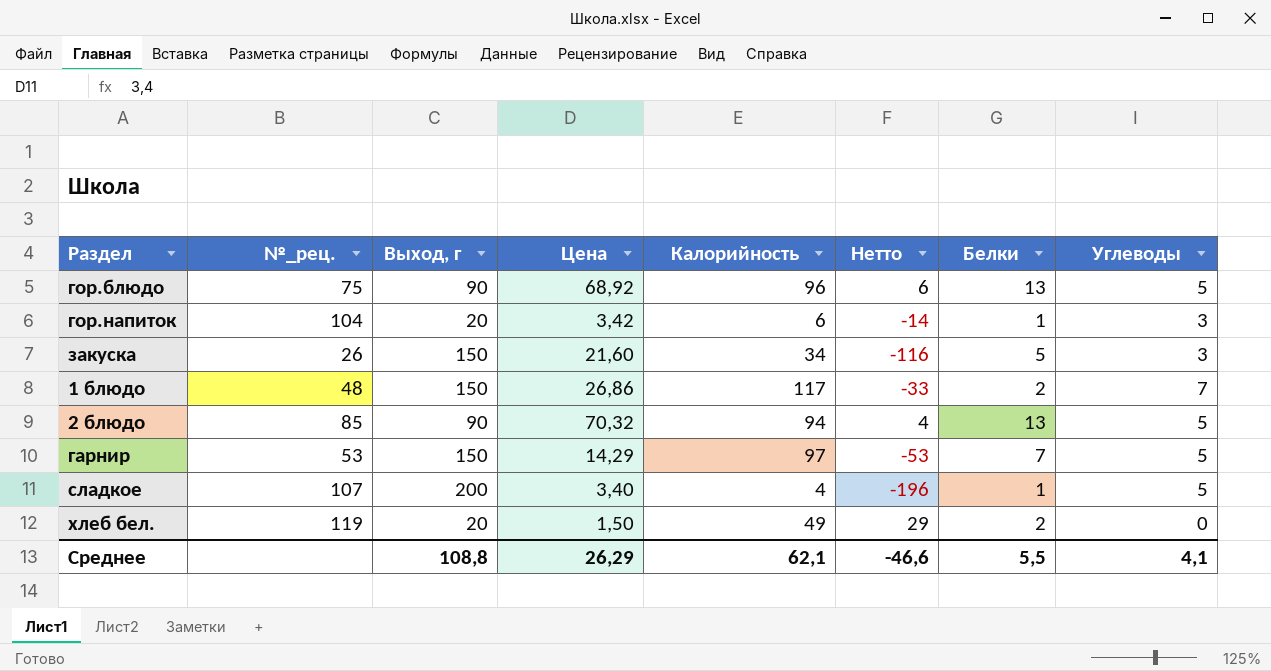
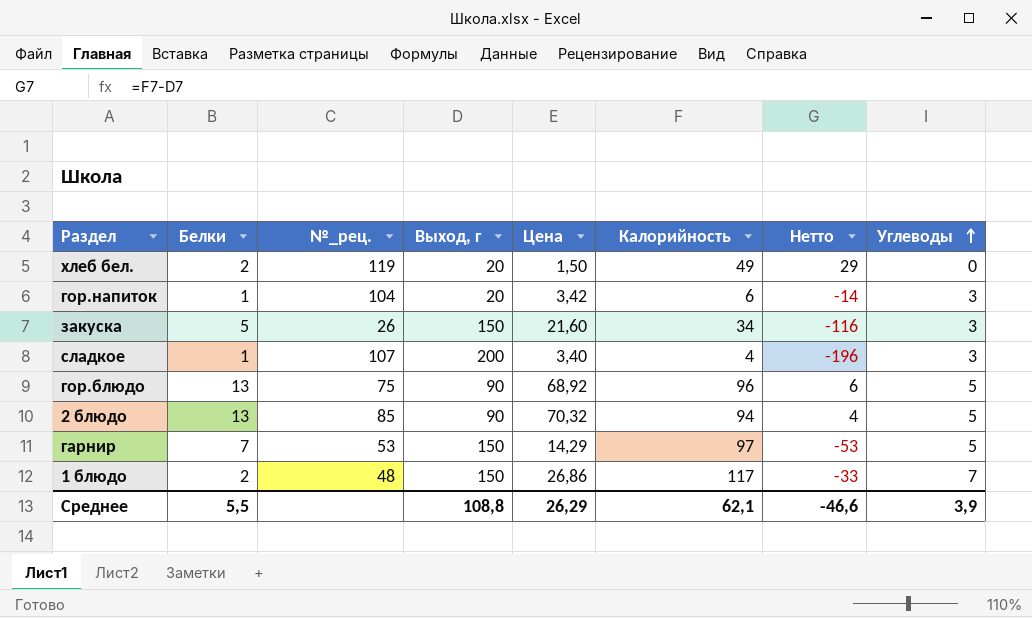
row order: none -> Углеводы ascending
column Белки | position: 7 -> 2
сладкое | Углеводы: 5 -> 3
Среднее | Углеводы: 4,1 -> 3,9

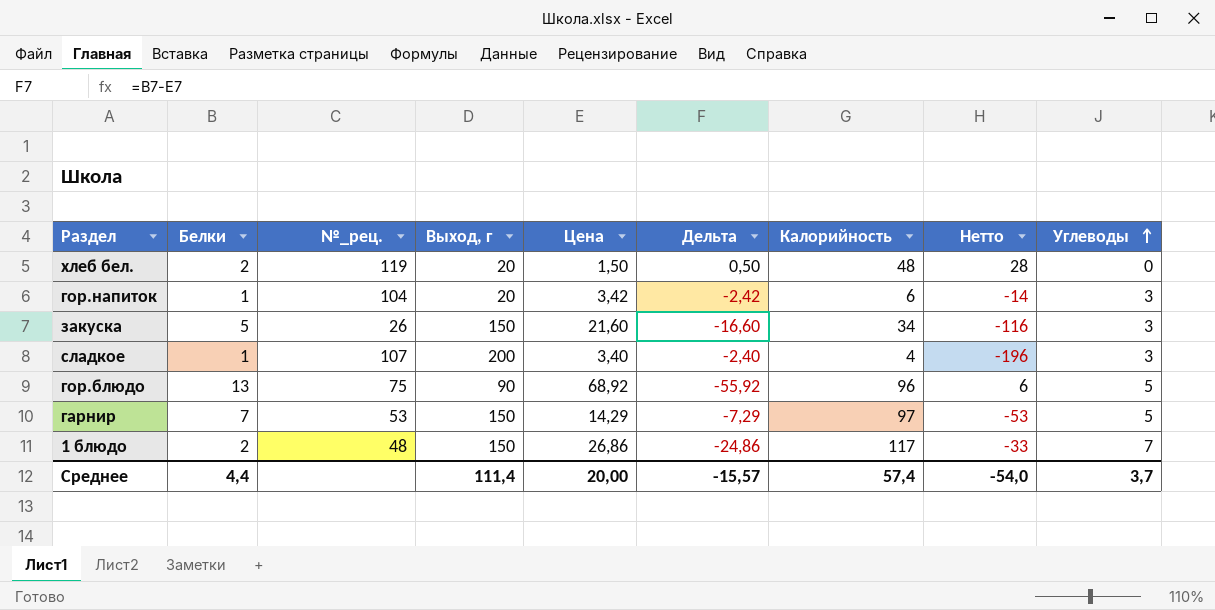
column Дельта | formula: none -> [Белки] - [Цена]
row 2 блюдо: 13 | 85 | 90 | 70,32 | 94 | 4 | 5 -> none
хлеб бел. | Калорийность: 49 -> 48
хлеб бел. | Нетто: 29 -> 28
Среднее | Белки: 5,5 -> 4,4
Среднее | Выход, г: 108,8 -> 111,4
Среднее | Цена: 26,29 -> 20,00
Среднее | Калорийность: 62,1 -> 57,4
Среднее | Нетто: -46,6 -> -54,0
Среднее | Углеводы: 3,9 -> 3,7

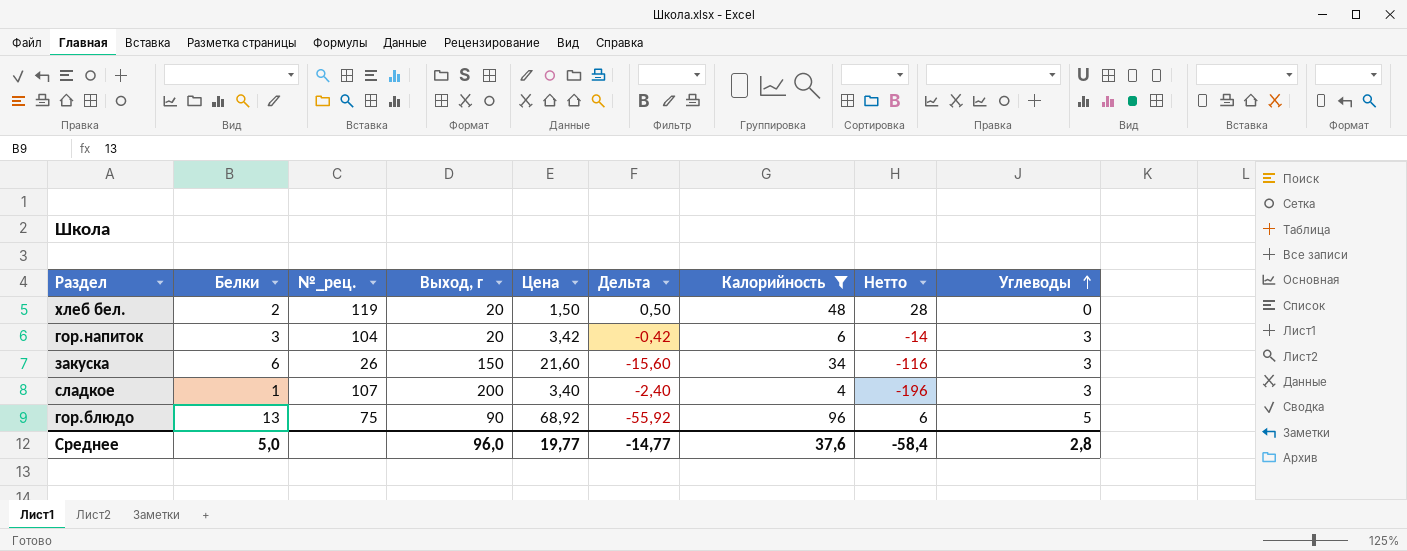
filter: none -> Калорийность <= 96
гор.напиток | Белки: 1 -> 3
гор.напиток | Дельта: -2,42 -> -0,42
закуска | Белки: 5 -> 6
закуска | Дельта: -16,60 -> -15,60
Среднее | Белки: 4,4 -> 5,0
Среднее | Выход, г: 111,4 -> 96,0
Среднее | Цена: 20,00 -> 19,77
Среднее | Дельта: -15,57 -> -14,77
Среднее | Калорийность: 57,4 -> 37,6
Среднее | Нетто: -54,0 -> -58,4
Среднее | Углеводы: 3,7 -> 2,8

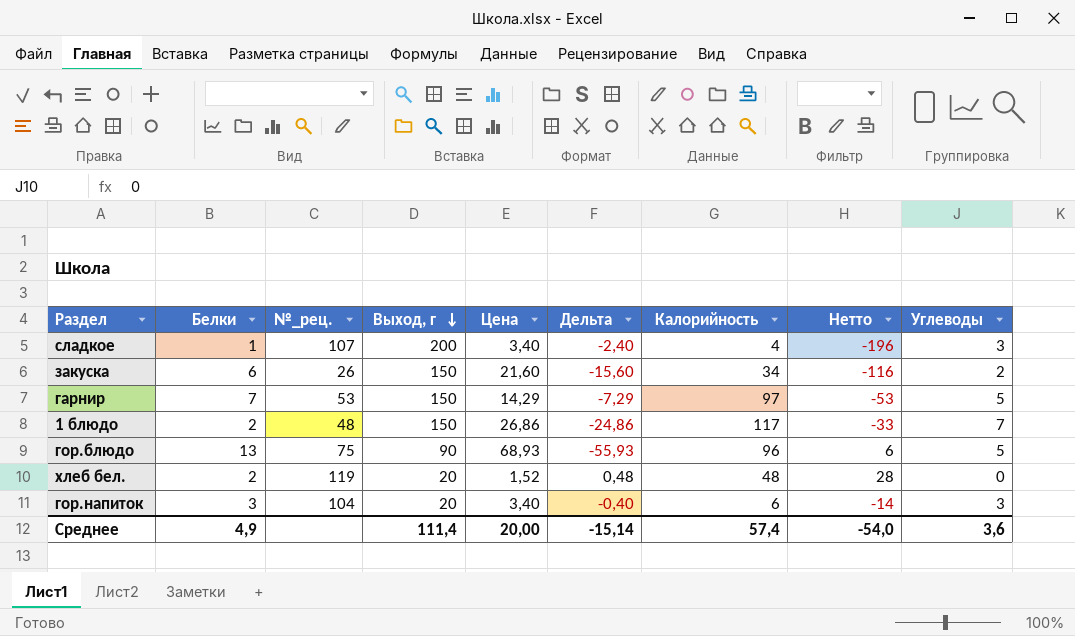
filter: Калорийность <= 96 -> none
row order: Углеводы ascending -> Выход, г descending
закуска | Углеводы: 3 -> 2
гор.блюдо | Цена: 68,92 -> 68,93
гор.блюдо | Дельта: -55,92 -> -55,93
хлеб бел. | Цена: 1,50 -> 1,52
хлеб бел. | Дельта: 0,50 -> 0,48
гор.напиток | Цена: 3,42 -> 3,40
гор.напиток | Дельта: -0,42 -> -0,40
Среднее | Белки: 5,0 -> 4,9
Среднее | Выход, г: 96,0 -> 111,4
Среднее | Цена: 19,77 -> 20,00
Среднее | Дельта: -14,77 -> -15,14
Среднее | Калорийность: 37,6 -> 57,4
Среднее | Нетто: -58,4 -> -54,0
Среднее | Углеводы: 2,8 -> 3,6

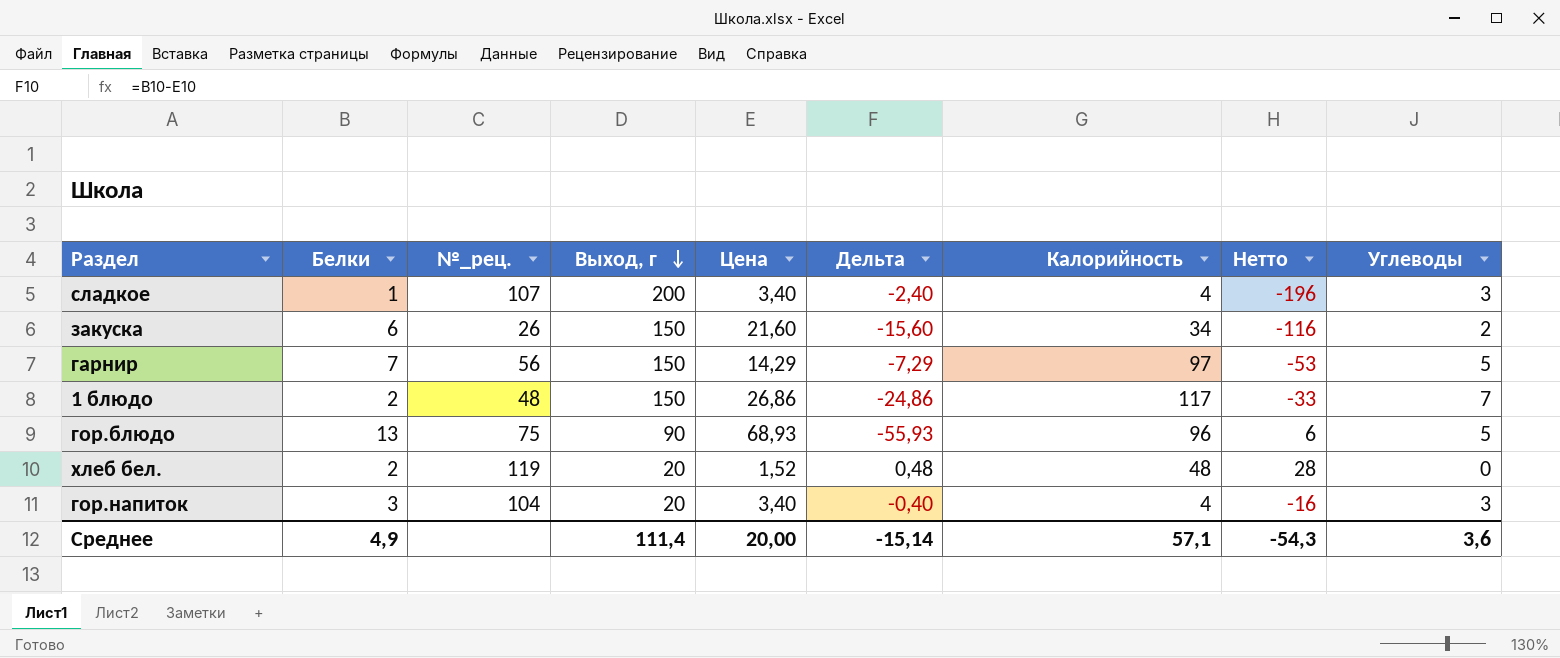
гарнир | №_рец.: 53 -> 56
гор.напиток | Калорийность: 6 -> 4
гор.напиток | Нетто: -14 -> -16
Среднее | Калорийность: 57,4 -> 57,1
Среднее | Нетто: -54,0 -> -54,3

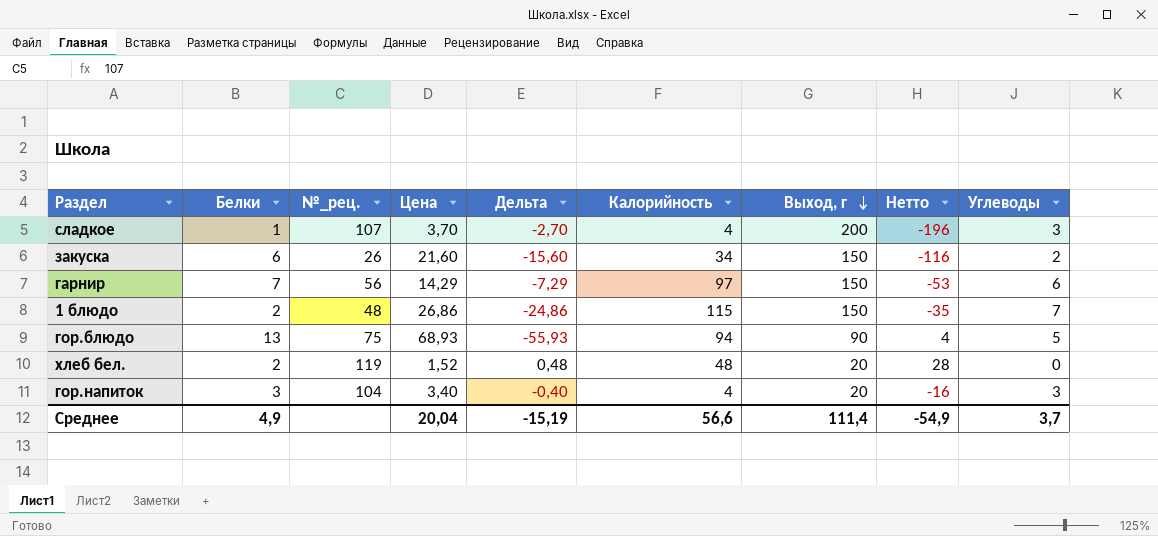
column Выход, г | position: 4 -> 7
сладкое | Цена: 3,40 -> 3,70
сладкое | Дельта: -2,40 -> -2,70
гарнир | Углеводы: 5 -> 6
1 блюдо | Калорийность: 117 -> 115
1 блюдо | Нетто: -33 -> -35
гор.блюдо | Калорийность: 96 -> 94
гор.блюдо | Нетто: 6 -> 4
Среднее | Цена: 20,00 -> 20,04
Среднее | Дельта: -15,14 -> -15,19
Среднее | Калорийность: 57,1 -> 56,6
Среднее | Нетто: -54,3 -> -54,9
Среднее | Углеводы: 3,6 -> 3,7

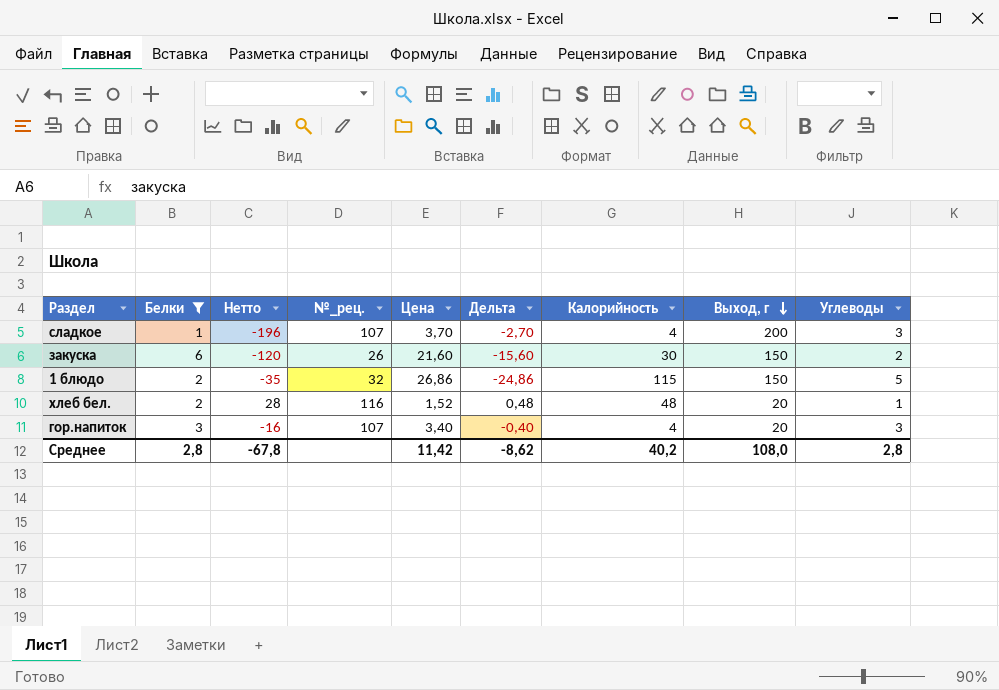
filter: none -> Белки <= 6
column Нетто | position: 8 -> 3
закуска | Нетто: -116 -> -120
закуска | Калорийность: 34 -> 30
1 блюдо | №_рец.: 48 -> 32
1 блюдо | Углеводы: 7 -> 5
хлеб бел. | №_рец.: 119 -> 116
хлеб бел. | Углеводы: 0 -> 1
гор.напиток | №_рец.: 104 -> 107
Среднее | Белки: 4,9 -> 2,8
Среднее | Нетто: -54,9 -> -67,8
Среднее | Цена: 20,04 -> 11,42
Среднее | Дельта: -15,19 -> -8,62
Среднее | Калорийность: 56,6 -> 40,2
Среднее | Выход, г: 111,4 -> 108,0
Среднее | Углеводы: 3,7 -> 2,8

